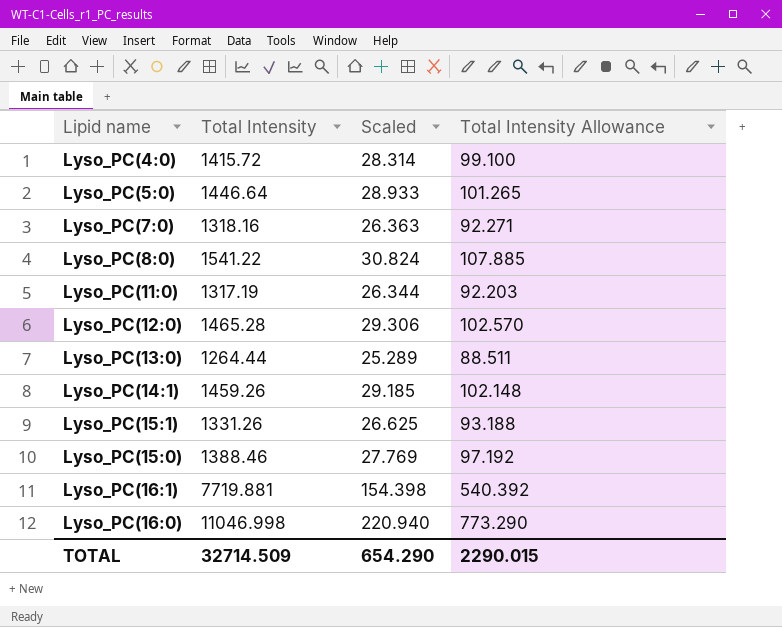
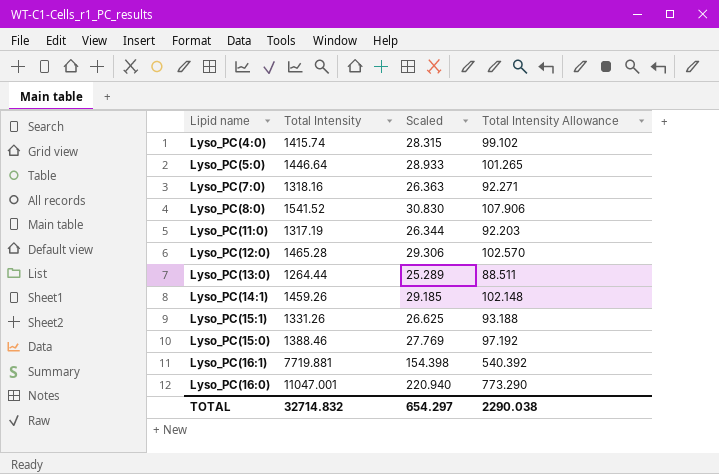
Lyso_PC(4:0) | Total Intensity: 1415.72 -> 1415.74
Lyso_PC(4:0) | Scaled: 28.314 -> 28.315
Lyso_PC(4:0) | Total Intensity Allowance: 99.100 -> 99.102
Lyso_PC(8:0) | Total Intensity: 1541.22 -> 1541.52
Lyso_PC(8:0) | Scaled: 30.824 -> 30.830
Lyso_PC(8:0) | Total Intensity Allowance: 107.885 -> 107.906
Lyso_PC(16:0) | Total Intensity: 11046.998 -> 11047.001
TOTAL | Total Intensity: 32714.509 -> 32714.832
TOTAL | Scaled: 654.290 -> 654.297
TOTAL | Total Intensity Allowance: 2290.015 -> 2290.038

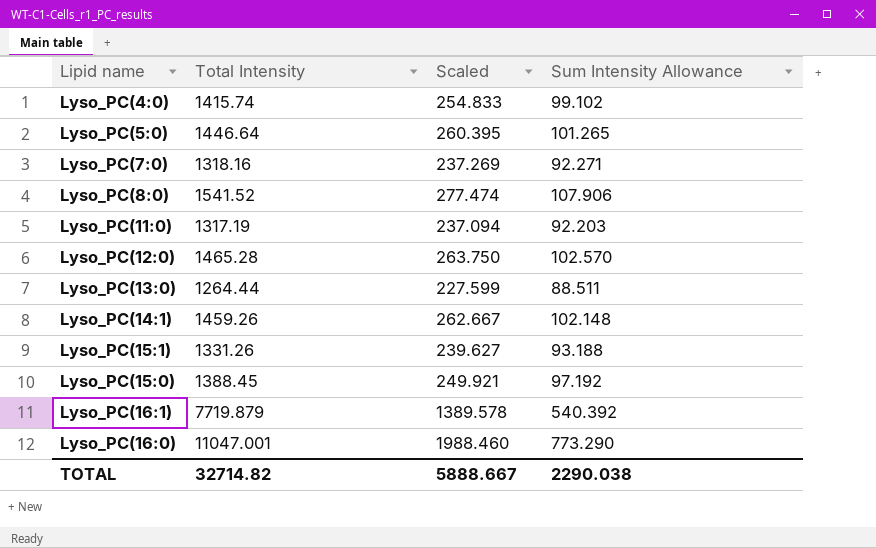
column Scaled | formula: [Total Intensity] * 0.02 -> [Total Intensity] * 0.18
column name: Total Intensity Allowance -> Sum Intensity Allowance
Lyso_PC(15:0) | Total Intensity: 1388.46 -> 1388.45
Lyso_PC(16:1) | Total Intensity: 7719.881 -> 7719.879
TOTAL | Total Intensity: 32714.832 -> 32714.82
TOTAL | Scaled: 654.297 -> 5888.667

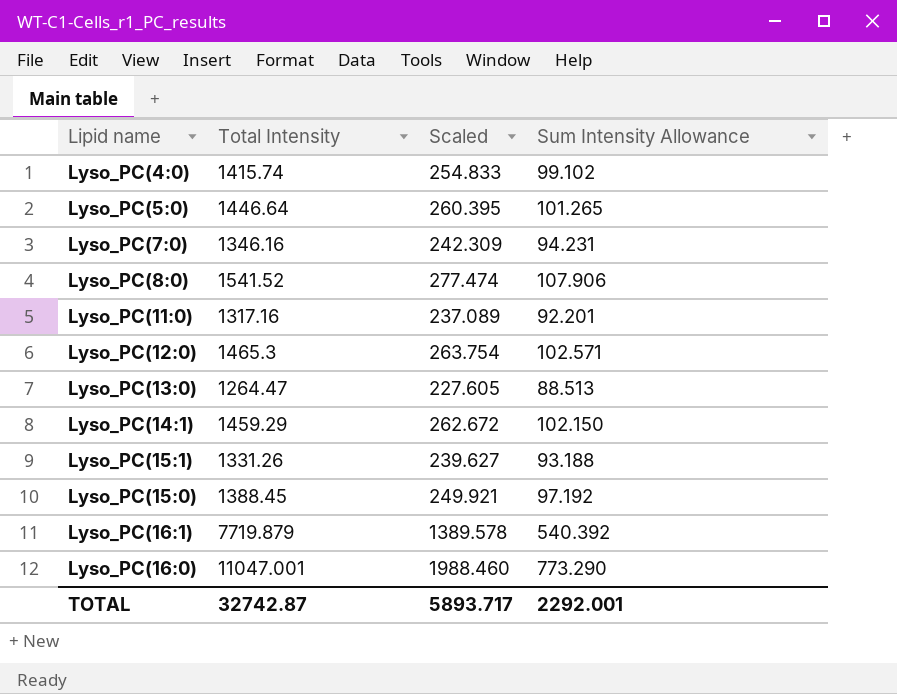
Lyso_PC(7:0) | Total Intensity: 1318.16 -> 1346.16
Lyso_PC(7:0) | Scaled: 237.269 -> 242.309
Lyso_PC(7:0) | Sum Intensity Allowance: 92.271 -> 94.231
Lyso_PC(11:0) | Total Intensity: 1317.19 -> 1317.16
Lyso_PC(11:0) | Scaled: 237.094 -> 237.089
Lyso_PC(11:0) | Sum Intensity Allowance: 92.203 -> 92.201
Lyso_PC(12:0) | Total Intensity: 1465.28 -> 1465.3
Lyso_PC(12:0) | Scaled: 263.750 -> 263.754
Lyso_PC(12:0) | Sum Intensity Allowance: 102.570 -> 102.571
Lyso_PC(13:0) | Total Intensity: 1264.44 -> 1264.47
Lyso_PC(13:0) | Scaled: 227.599 -> 227.605
Lyso_PC(13:0) | Sum Intensity Allowance: 88.511 -> 88.513
Lyso_PC(14:1) | Total Intensity: 1459.26 -> 1459.29
Lyso_PC(14:1) | Scaled: 262.667 -> 262.672
Lyso_PC(14:1) | Sum Intensity Allowance: 102.148 -> 102.150
TOTAL | Total Intensity: 32714.82 -> 32742.87
TOTAL | Scaled: 5888.667 -> 5893.717
TOTAL | Sum Intensity Allowance: 2290.038 -> 2292.001

